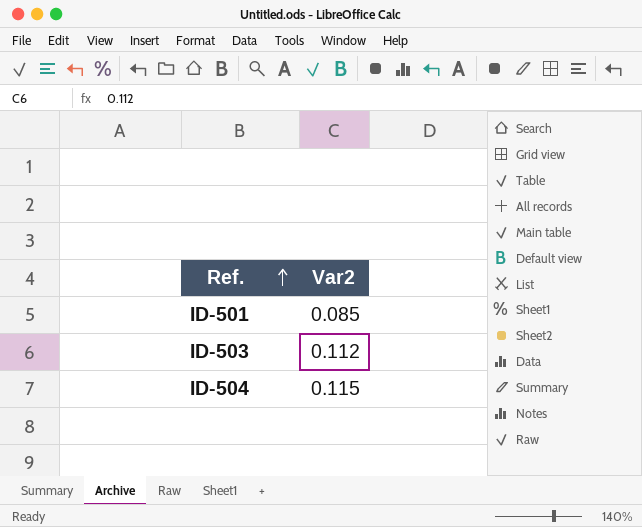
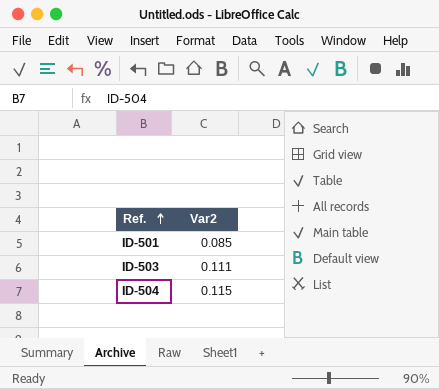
ID-503 | Var2: 0.112 -> 0.111

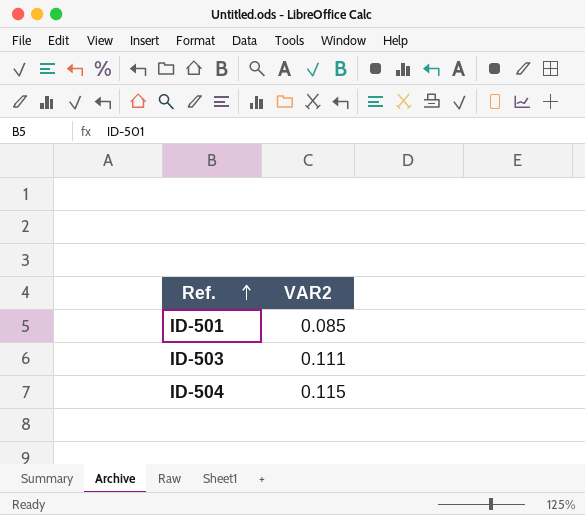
column name: Var2 -> VAR2

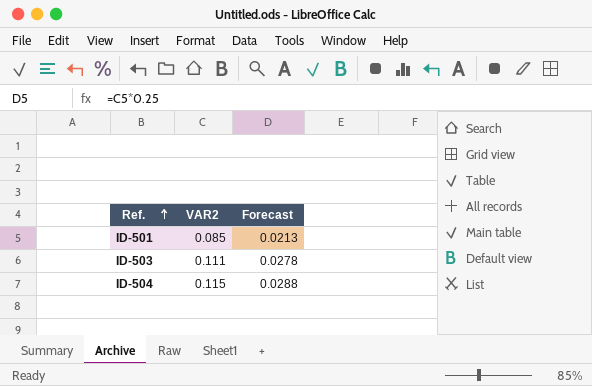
column Forecast | formula: none -> [VAR2] * 0.25

